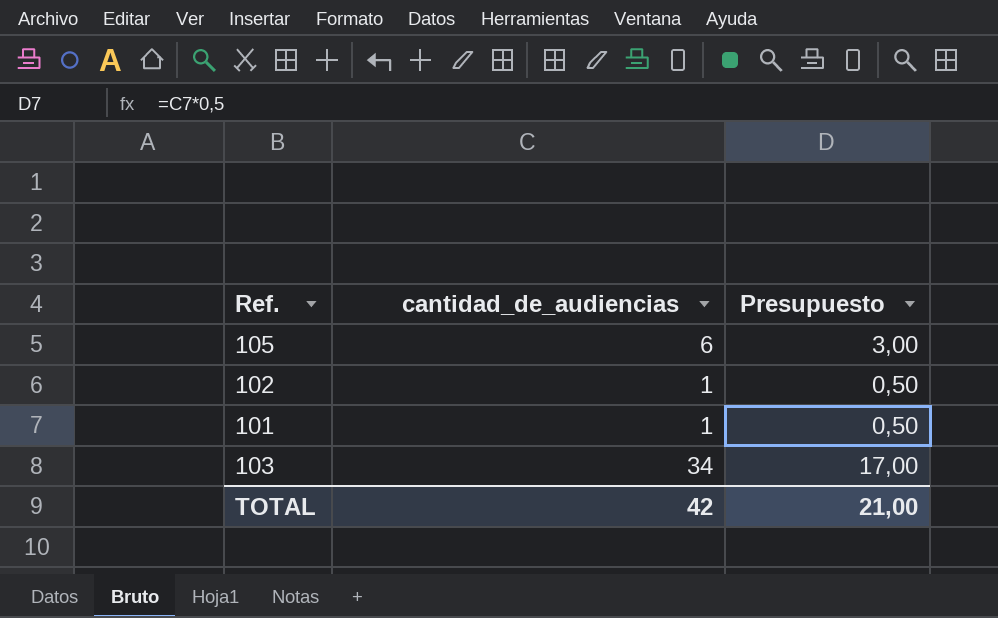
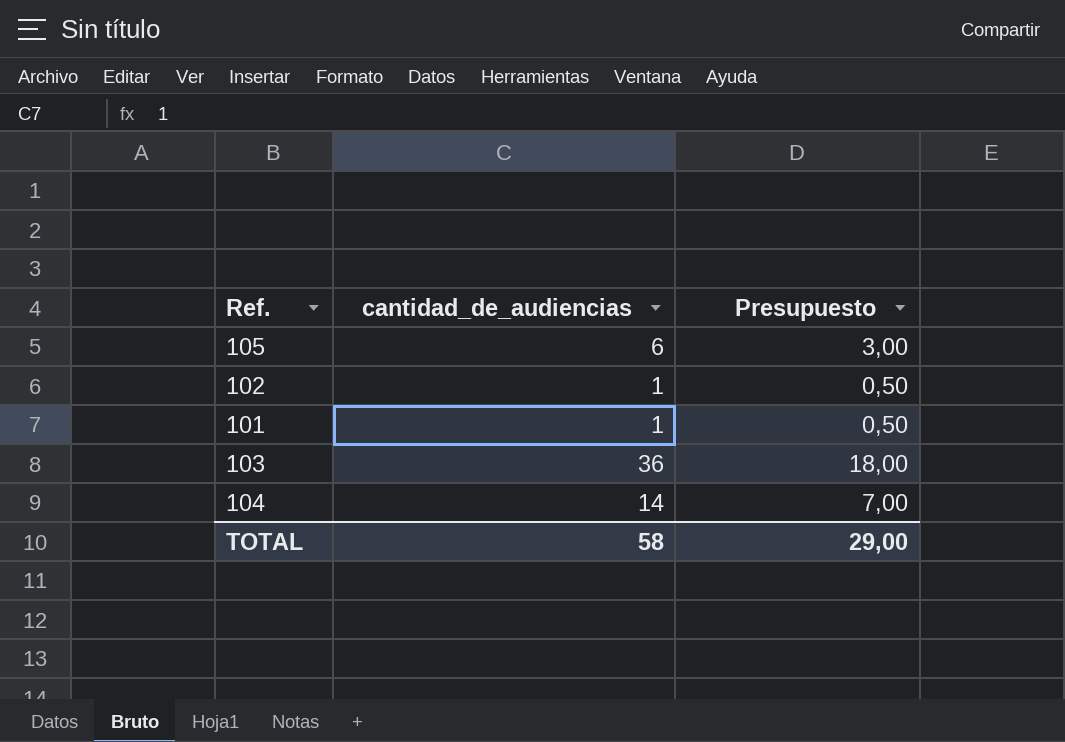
103 | cantidad_de_audiencias: 34 -> 36
103 | Presupuesto: 17,00 -> 18,00
row 104: none -> 14 | 7,00
TOTAL | cantidad_de_audiencias: 42 -> 58
TOTAL | Presupuesto: 21,00 -> 29,00

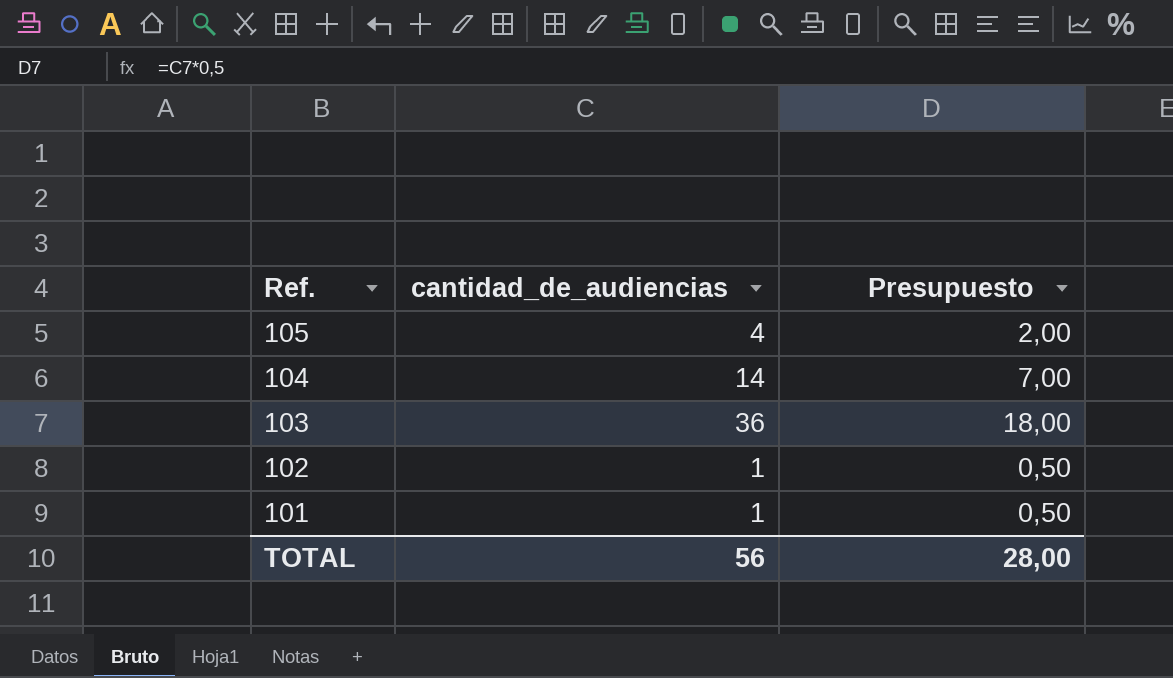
row order: none -> Ref. descending
105 | cantidad_de_audiencias: 6 -> 4
105 | Presupuesto: 3,00 -> 2,00
TOTAL | cantidad_de_audiencias: 58 -> 56
TOTAL | Presupuesto: 29,00 -> 28,00

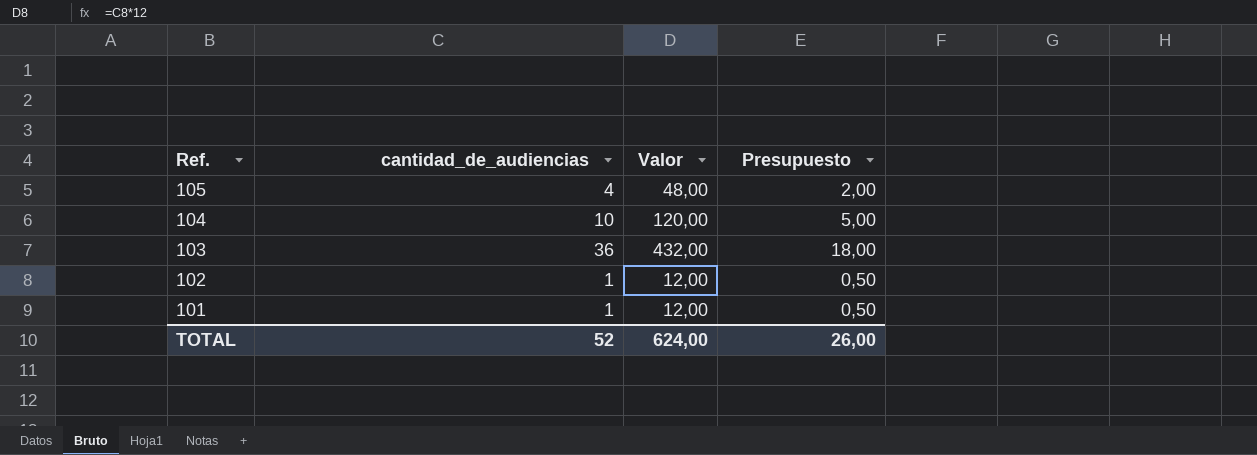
column Valor | formula: none -> [cantidad_de_audiencias] * 12
104 | cantidad_de_audiencias: 14 -> 10
104 | Presupuesto: 7,00 -> 5,00
TOTAL | cantidad_de_audiencias: 56 -> 52
TOTAL | Presupuesto: 28,00 -> 26,00

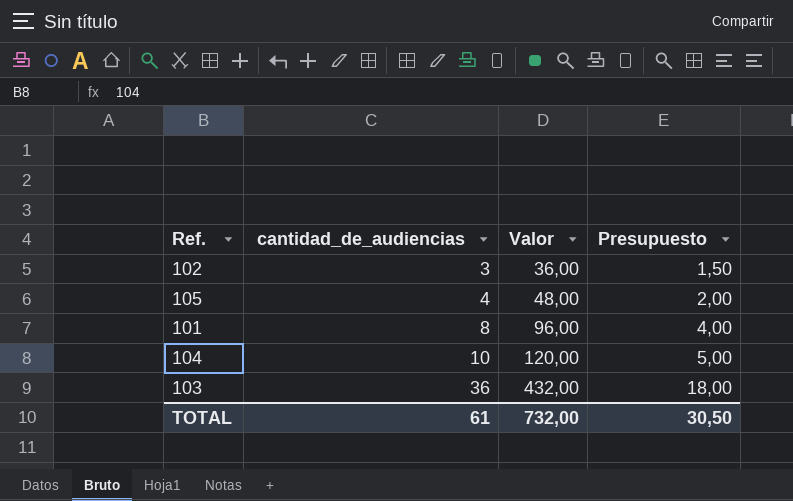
row order: Ref. descending -> cantidad_de_audiencias ascending
102 | cantidad_de_audiencias: 1 -> 3
102 | Valor: 12,00 -> 36,00
102 | Presupuesto: 0,50 -> 1,50
101 | cantidad_de_audiencias: 1 -> 8
101 | Valor: 12,00 -> 96,00
101 | Presupuesto: 0,50 -> 4,00
TOTAL | cantidad_de_audiencias: 52 -> 61
TOTAL | Valor: 624,00 -> 732,00
TOTAL | Presupuesto: 26,00 -> 30,50

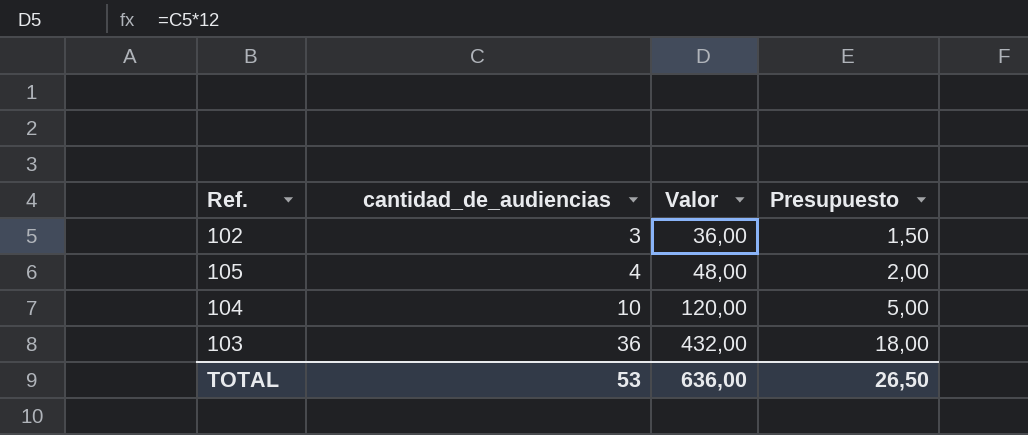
row 101: 8 | 96,00 | 4,00 -> none
TOTAL | cantidad_de_audiencias: 61 -> 53
TOTAL | Valor: 732,00 -> 636,00
TOTAL | Presupuesto: 30,50 -> 26,50

